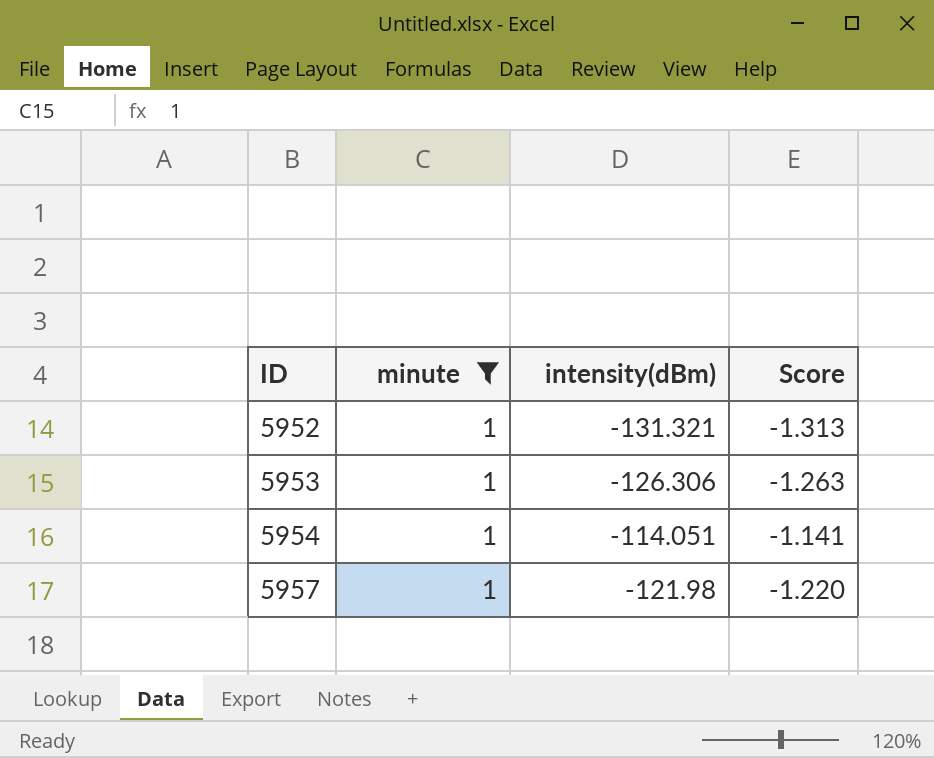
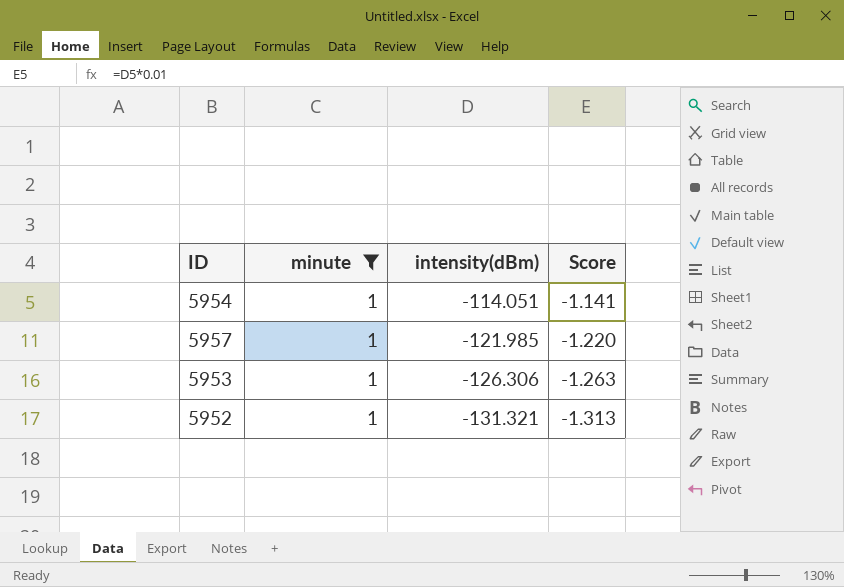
row order: ID ascending -> intensity(dBm) descending
5957 | intensity(dBm): -121.98 -> -121.985

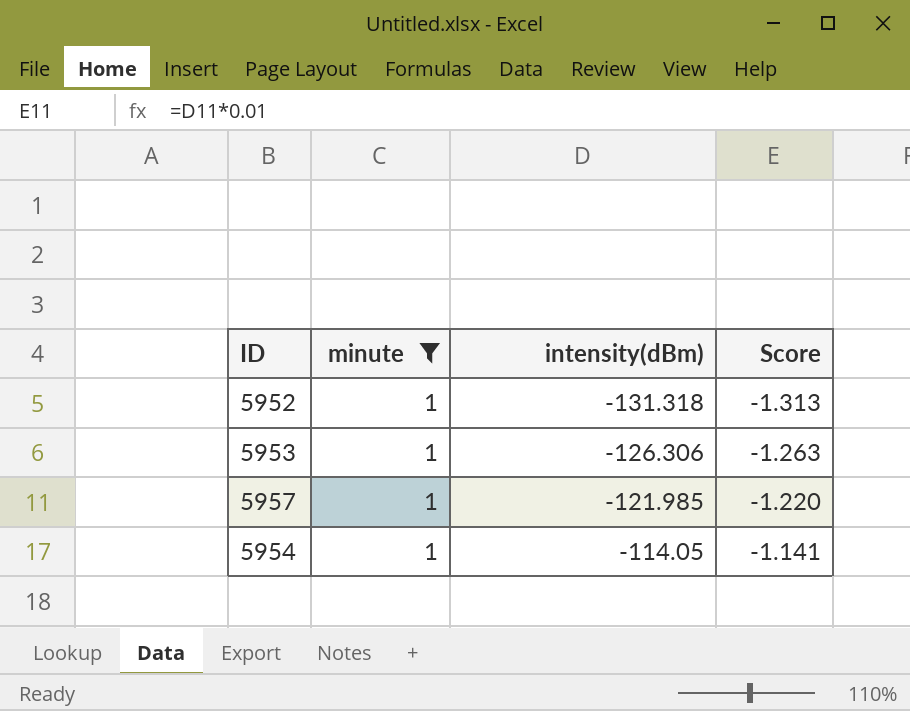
row order: intensity(dBm) descending -> intensity(dBm) ascending
5952 | intensity(dBm): -131.321 -> -131.318
5954 | intensity(dBm): -114.051 -> -114.05

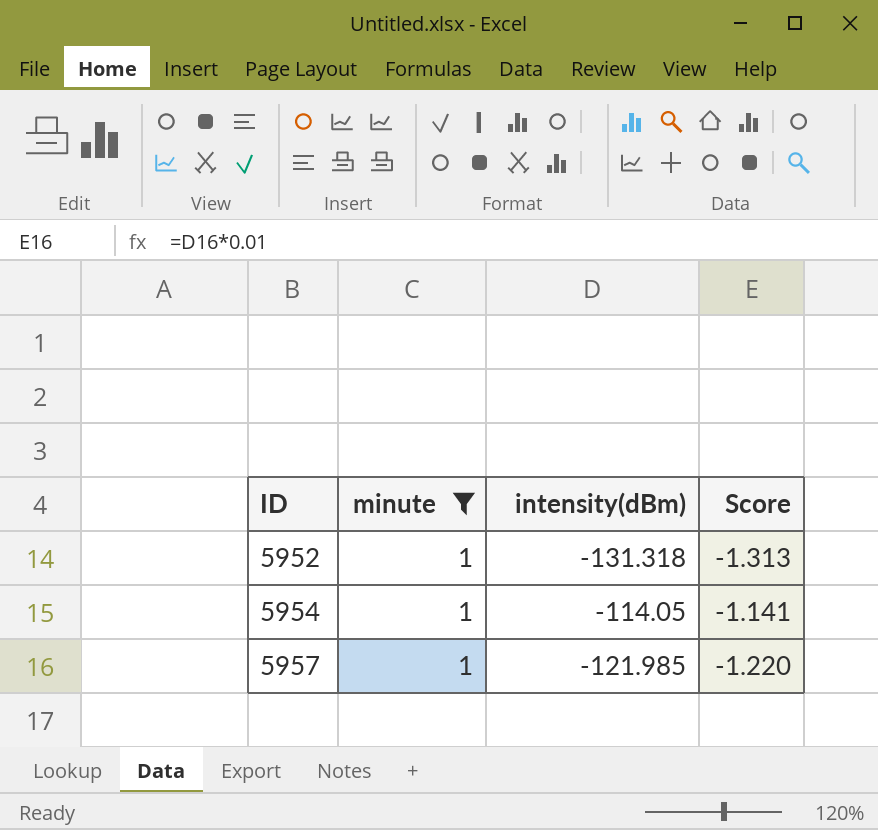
row order: intensity(dBm) ascending -> ID ascending
row 5953: 1 | -126.306 | -1.263 -> none

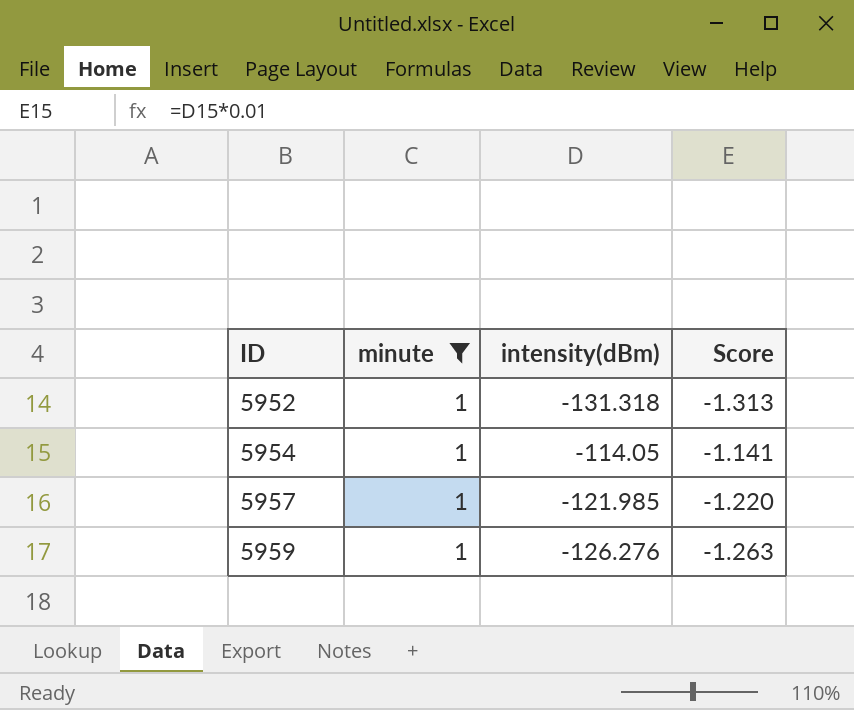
row 5959: none -> 1 | -126.276 | -1.263

